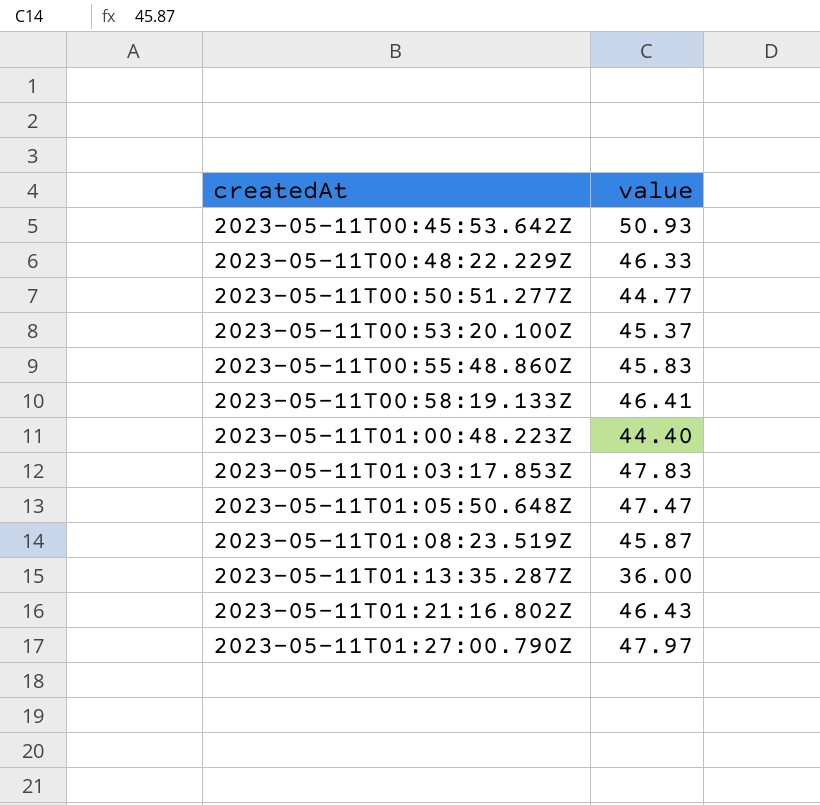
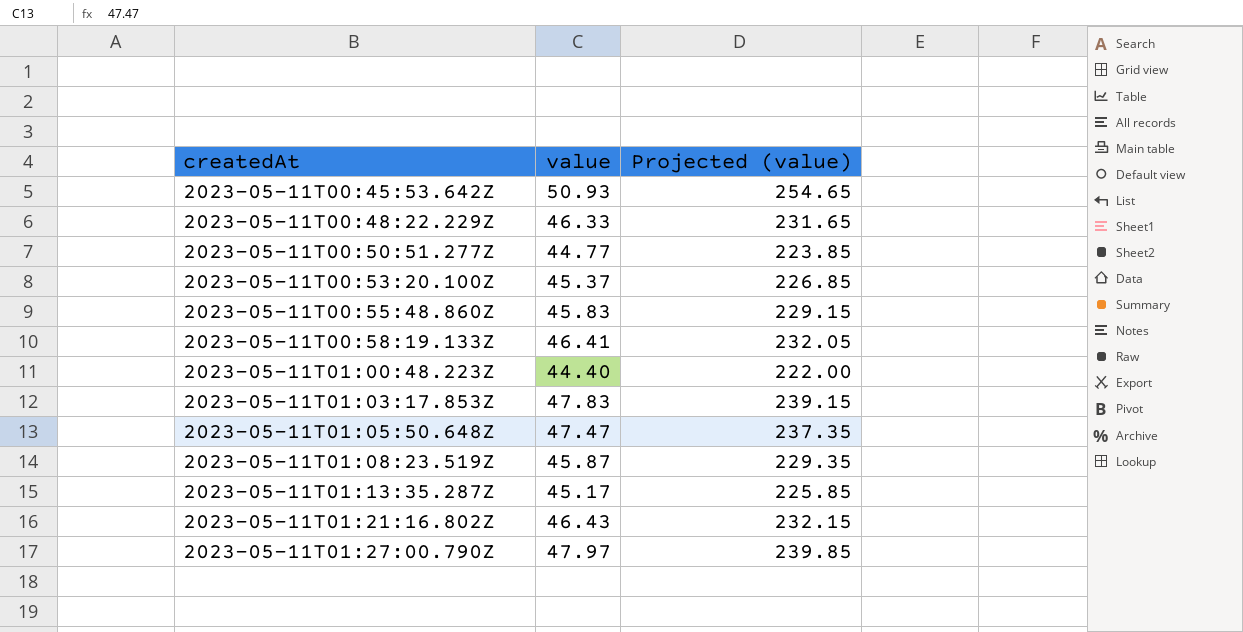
column Projected (value) | formula: none -> [value] * 5
2023-05-11T01:13:35.287Z | value: 36.00 -> 45.17

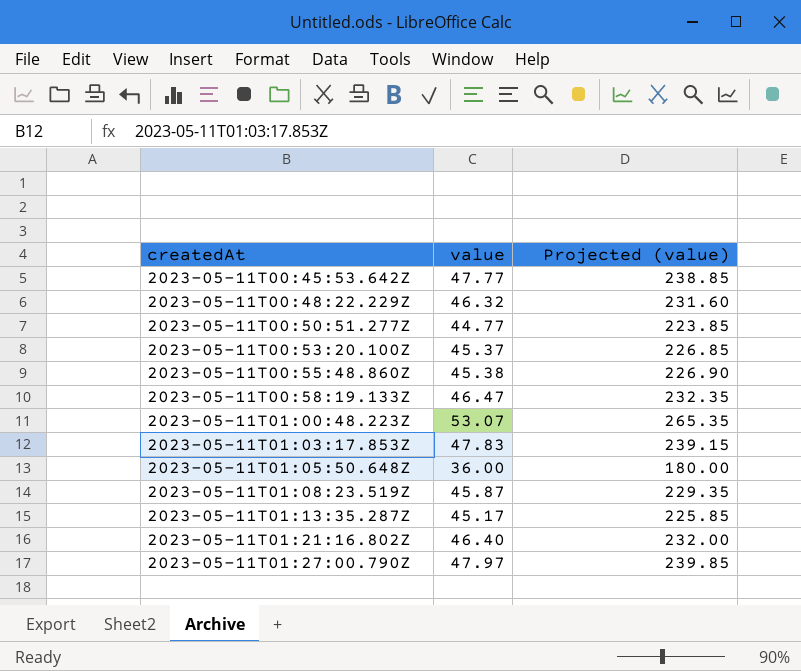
2023-05-11T00:45:53.642Z | value: 50.93 -> 47.77
2023-05-11T00:45:53.642Z | Projected (value): 254.65 -> 238.85
2023-05-11T00:48:22.229Z | value: 46.33 -> 46.32
2023-05-11T00:48:22.229Z | Projected (value): 231.65 -> 231.60
2023-05-11T00:55:48.860Z | value: 45.83 -> 45.38
2023-05-11T00:55:48.860Z | Projected (value): 229.15 -> 226.90
2023-05-11T00:58:19.133Z | value: 46.41 -> 46.47
2023-05-11T00:58:19.133Z | Projected (value): 232.05 -> 232.35
2023-05-11T01:00:48.223Z | value: 44.40 -> 53.07
2023-05-11T01:00:48.223Z | Projected (value): 222.00 -> 265.35
2023-05-11T01:05:50.648Z | value: 47.47 -> 36.00
2023-05-11T01:05:50.648Z | Projected (value): 237.35 -> 180.00
2023-05-11T01:21:16.802Z | value: 46.43 -> 46.40
2023-05-11T01:21:16.802Z | Projected (value): 232.15 -> 232.00

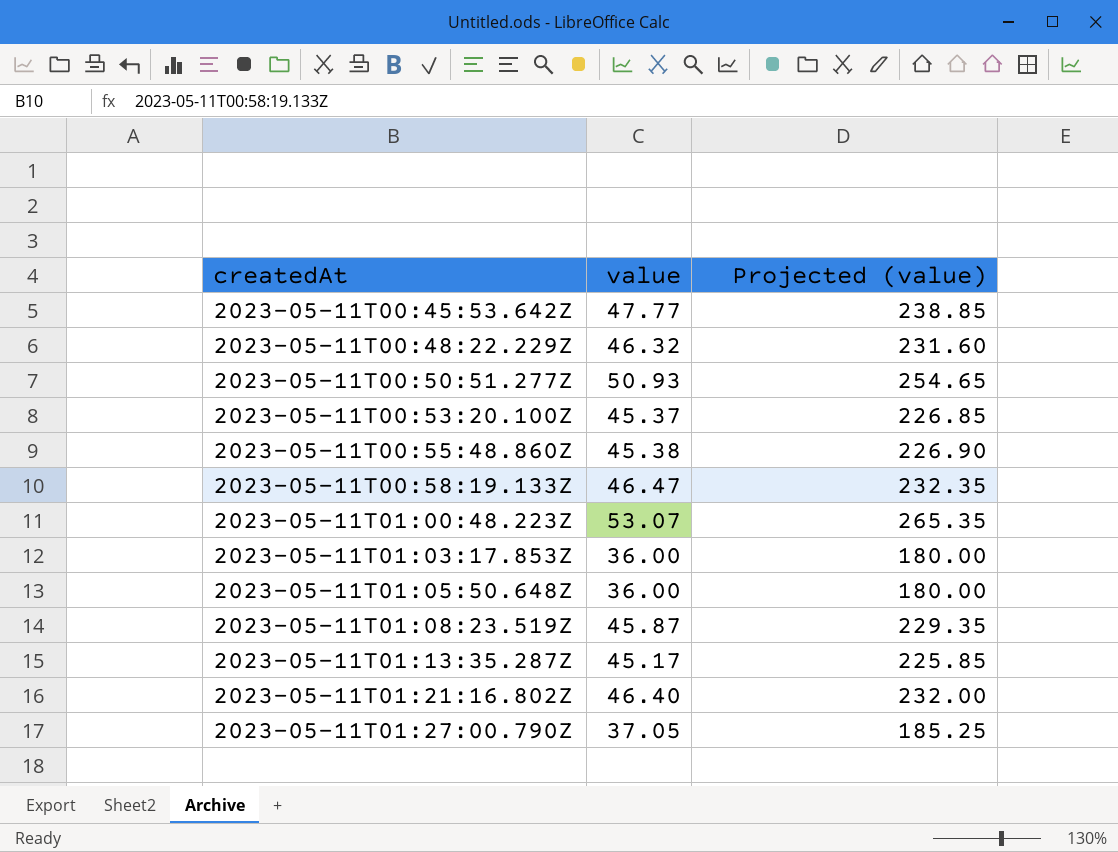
2023-05-11T00:50:51.277Z | value: 44.77 -> 50.93
2023-05-11T00:50:51.277Z | Projected (value): 223.85 -> 254.65
2023-05-11T01:03:17.853Z | value: 47.83 -> 36.00
2023-05-11T01:03:17.853Z | Projected (value): 239.15 -> 180.00
2023-05-11T01:27:00.790Z | value: 47.97 -> 37.05
2023-05-11T01:27:00.790Z | Projected (value): 239.85 -> 185.25

